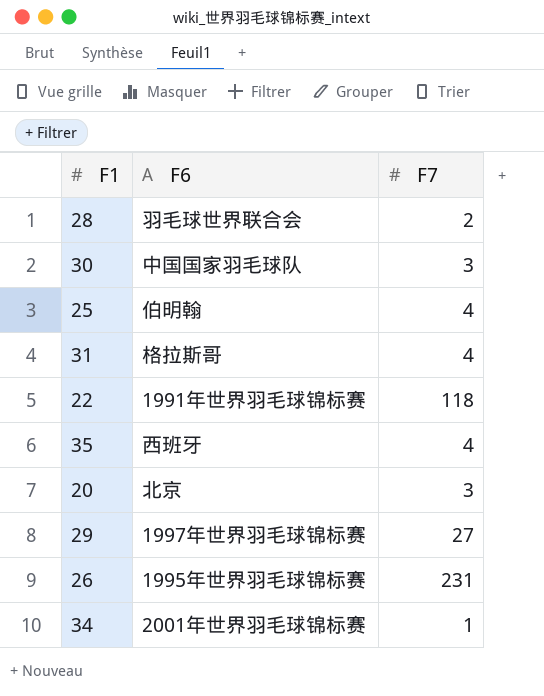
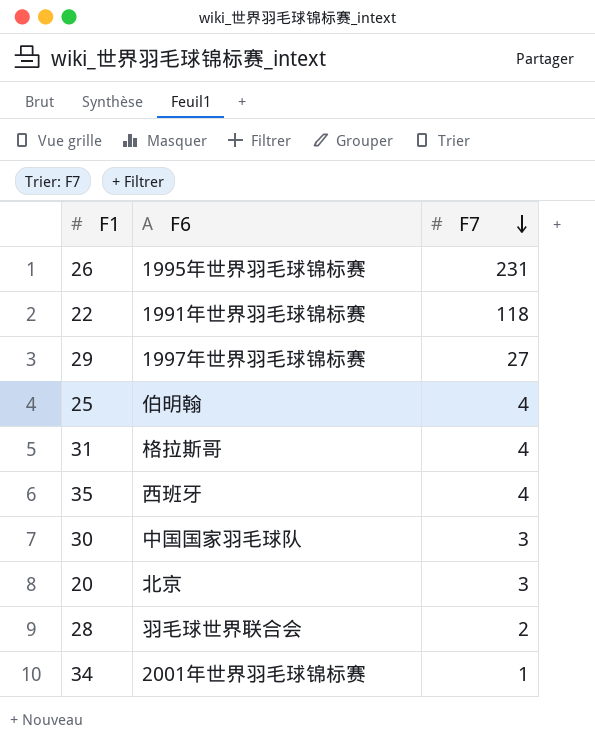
row order: none -> F7 descending

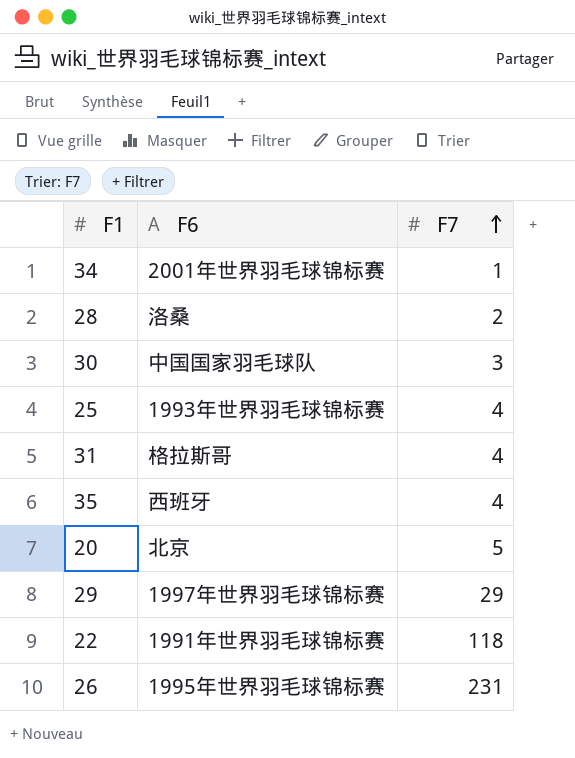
row order: F7 descending -> F7 ascending
28 | F6: 羽毛球世界联合会 -> 洛桑
25 | F6: 伯明翰 -> 1993年世界羽毛球锦标赛
20 | F7: 3 -> 5
29 | F7: 27 -> 29

